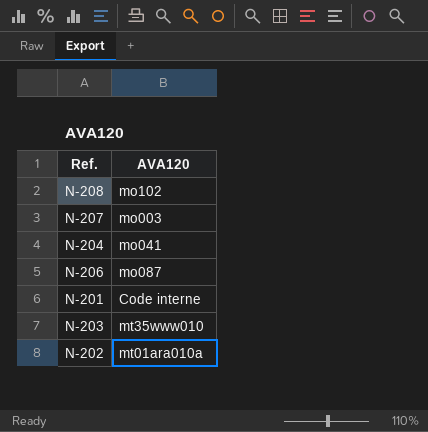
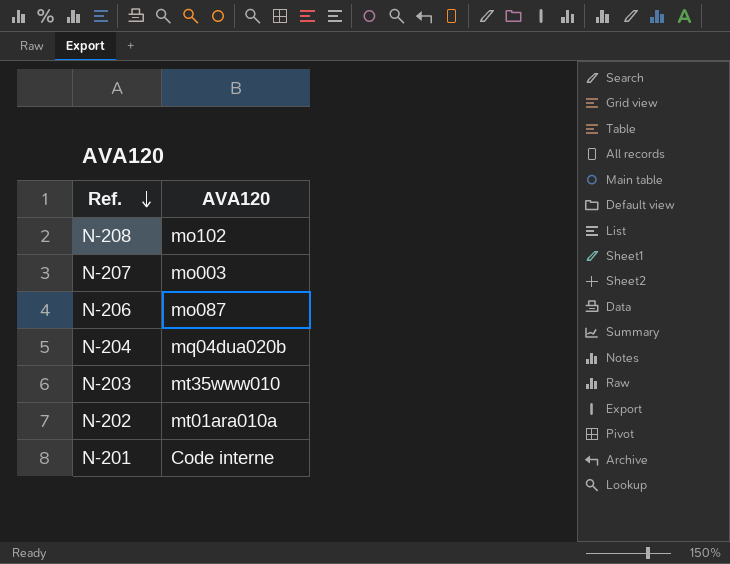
row order: none -> Ref. descending
N-204 | AVA120: mo041 -> mq04dua020b

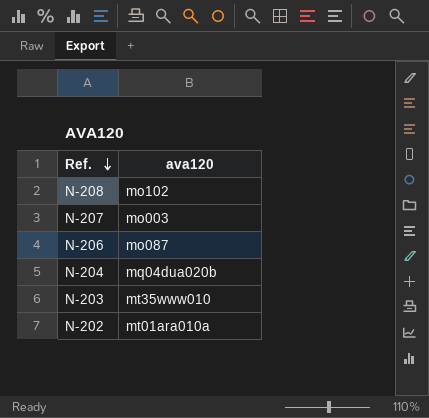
column name: AVA120 -> ava120
row N-201: Code interne -> none

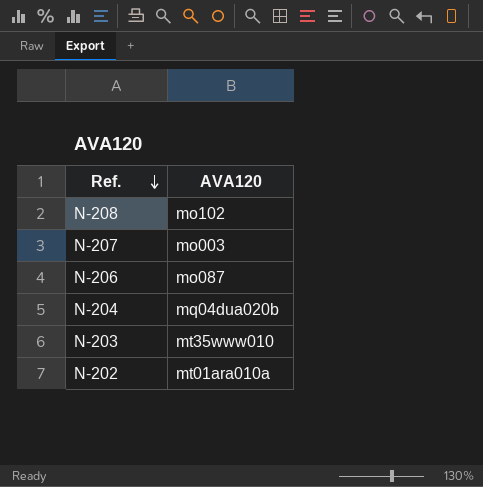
column name: ava120 -> AVA120

